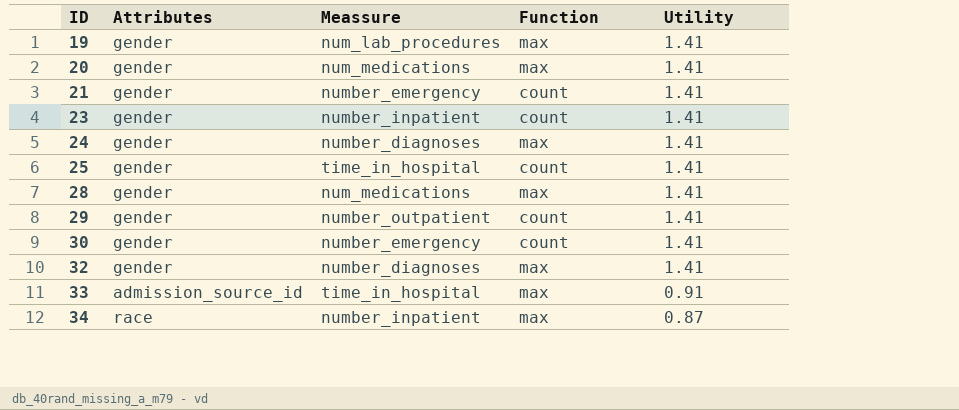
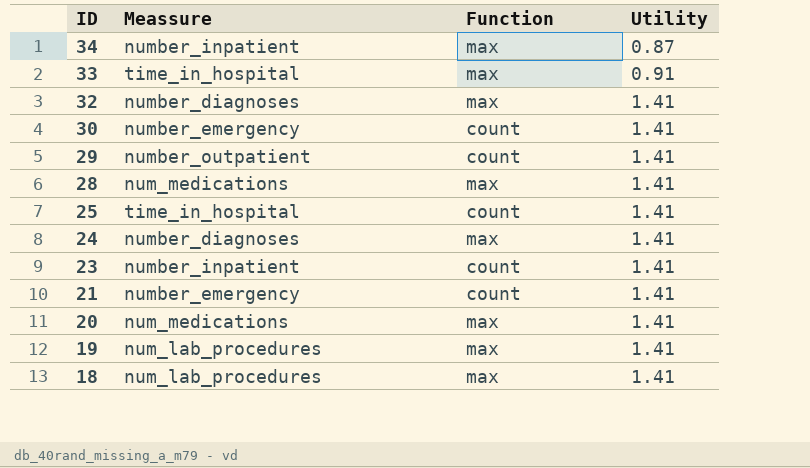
row order: ID ascending -> ID descending
column Attributes | position: 2 -> none
row 18: none -> num_lab_procedures | max | 1.41

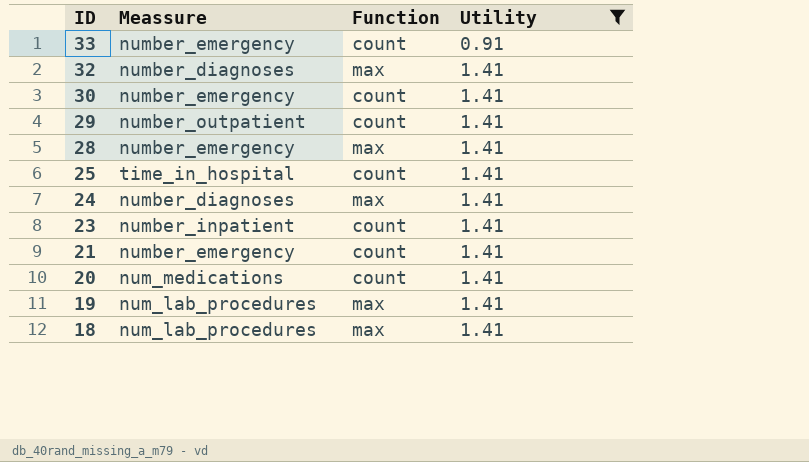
filter: none -> Utility != 0.87
33 | Meassure: time_in_hospital -> number_emergency
33 | Function: max -> count
28 | Meassure: num_medications -> number_emergency
20 | Function: max -> count

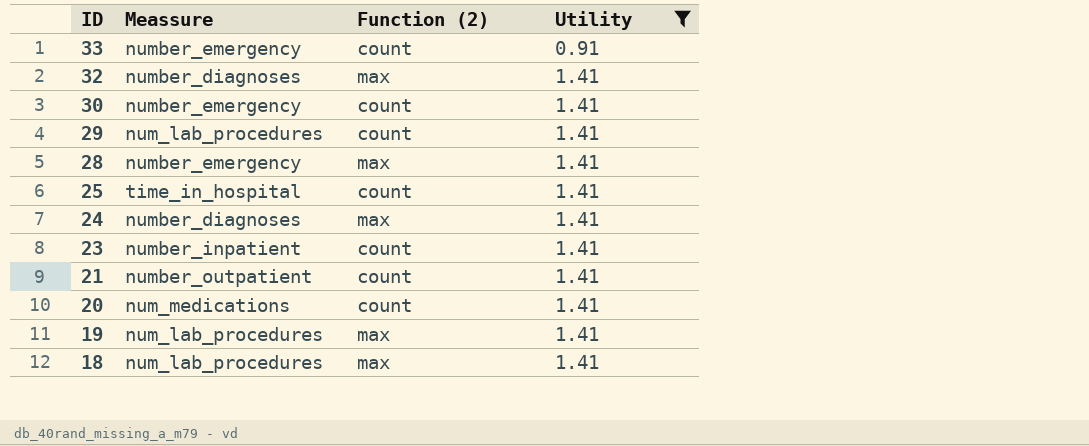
column name: Function -> Function (2)
29 | Meassure: number_outpatient -> num_lab_procedures
21 | Meassure: number_emergency -> number_outpatient

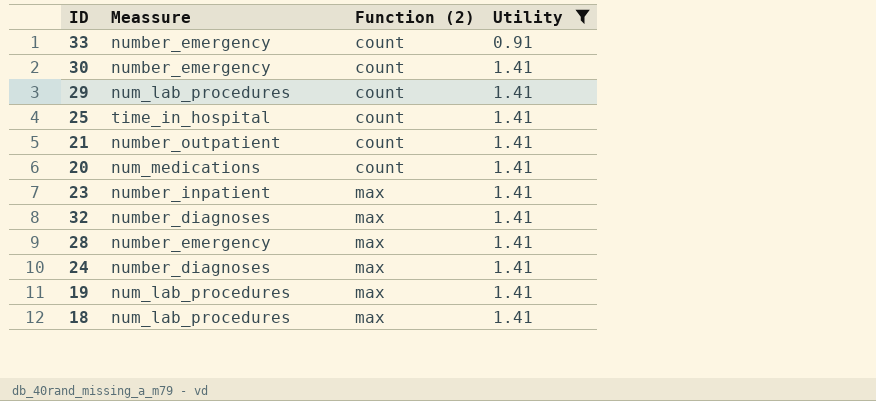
row order: ID descending -> Function (2) ascending
23 | Function (2): count -> max

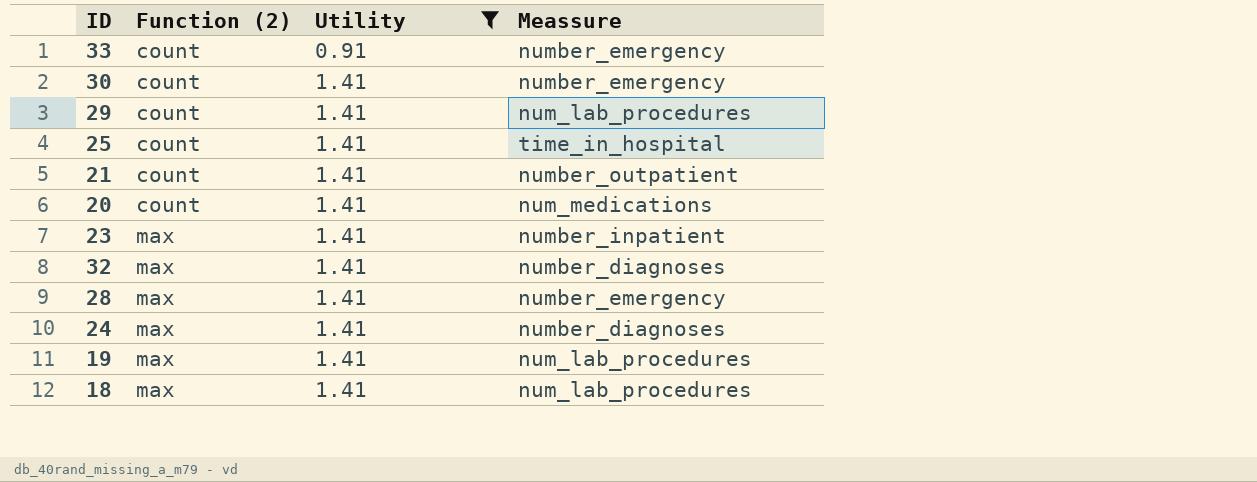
column Meassure | position: 2 -> 4

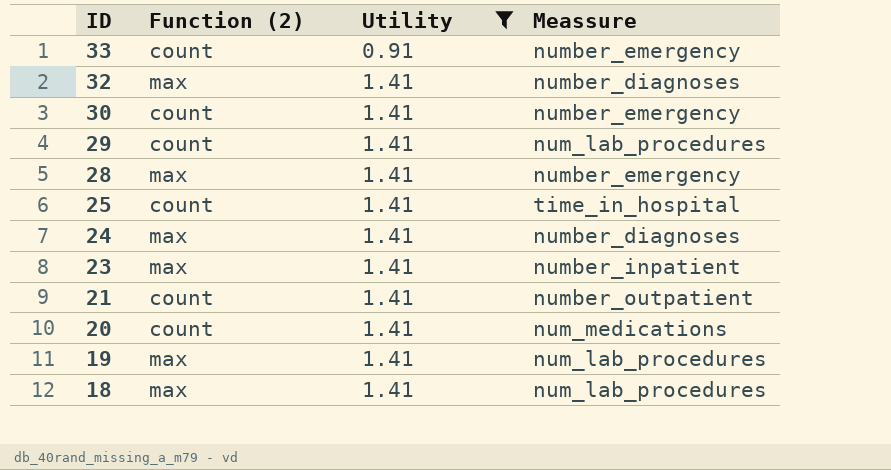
row order: Function (2) ascending -> ID descending

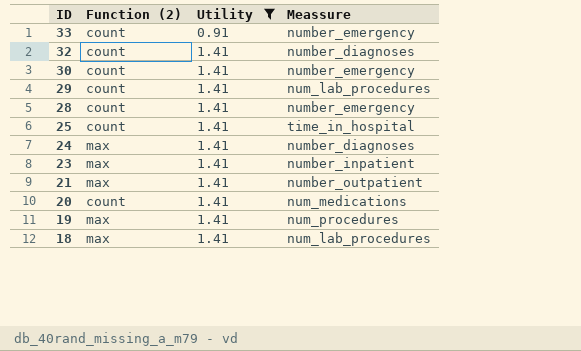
32 | Function (2): max -> count
28 | Function (2): max -> count
21 | Function (2): count -> max
19 | Meassure: num_lab_procedures -> num_procedures

